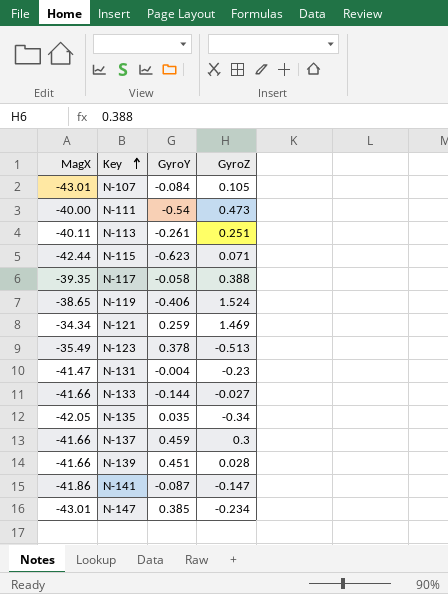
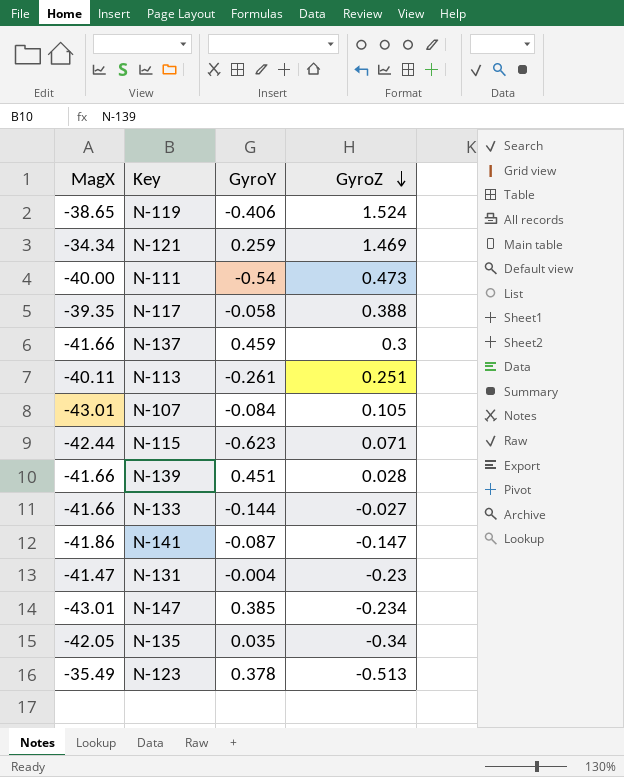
row order: Key ascending -> GyroZ descending

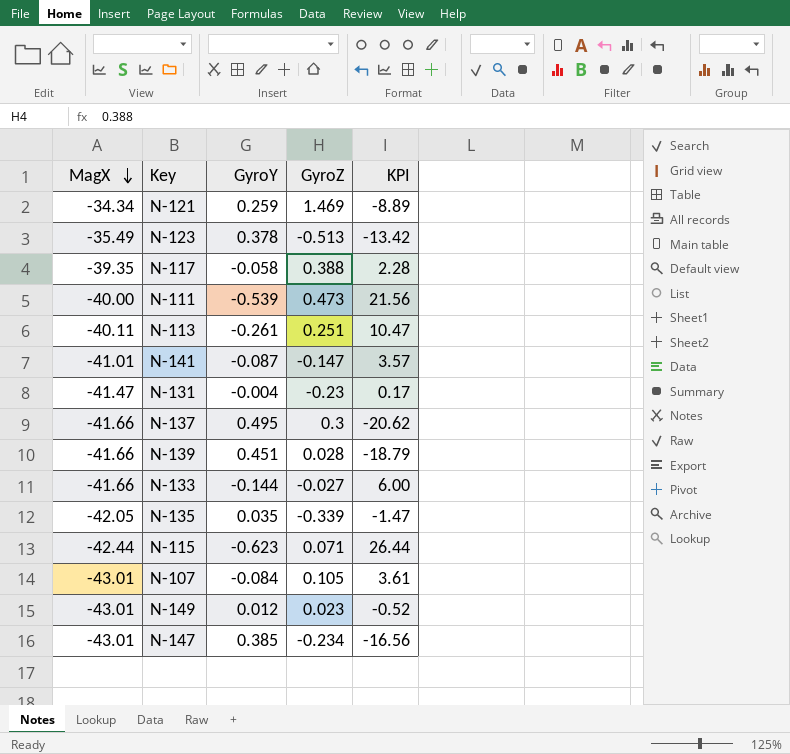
row order: GyroZ descending -> MagX descending
column KPI | formula: none -> [MagX] * [GyroY]
row N-119: -38.65 | -0.406 | 1.524 -> none
N-111 | GyroY: -0.54 -> -0.539
N-141 | MagX: -41.86 -> -41.01
N-137 | GyroY: 0.459 -> 0.495
N-135 | GyroZ: -0.34 -> -0.339
row N-149: none -> -43.01 | 0.012 | 0.023 | -0.52

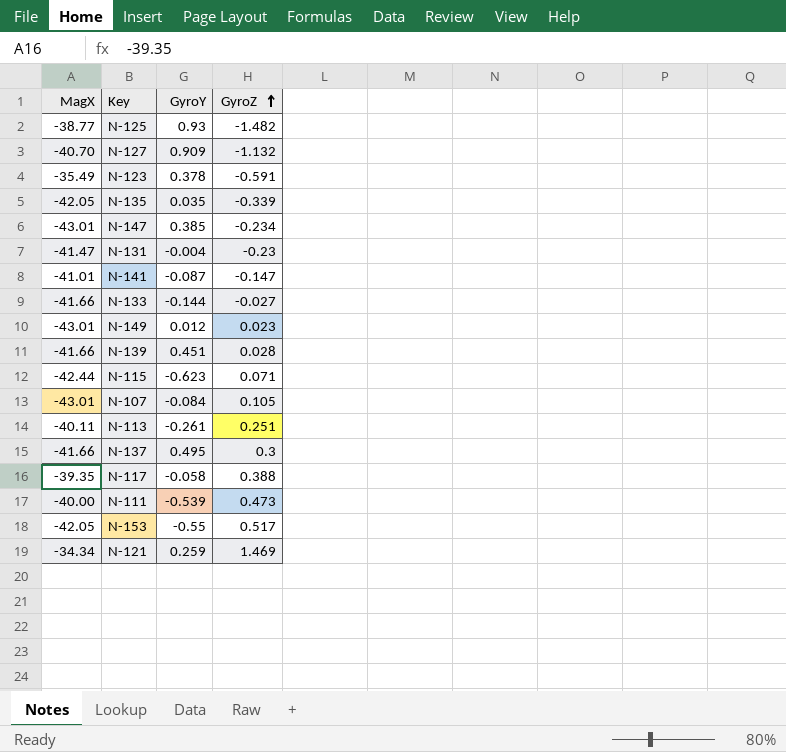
row order: MagX descending -> GyroZ ascending
column KPI | formula: [MagX] * [GyroY] -> none
row N-125: none -> -38.77 | 0.93 | -1.482
row N-127: none -> -40.70 | 0.909 | -1.132
N-123 | GyroZ: -0.513 -> -0.591
row N-153: none -> -42.05 | -0.55 | 0.517

